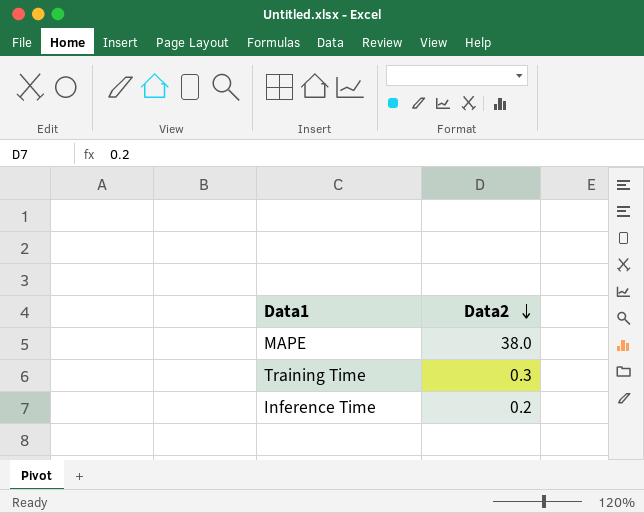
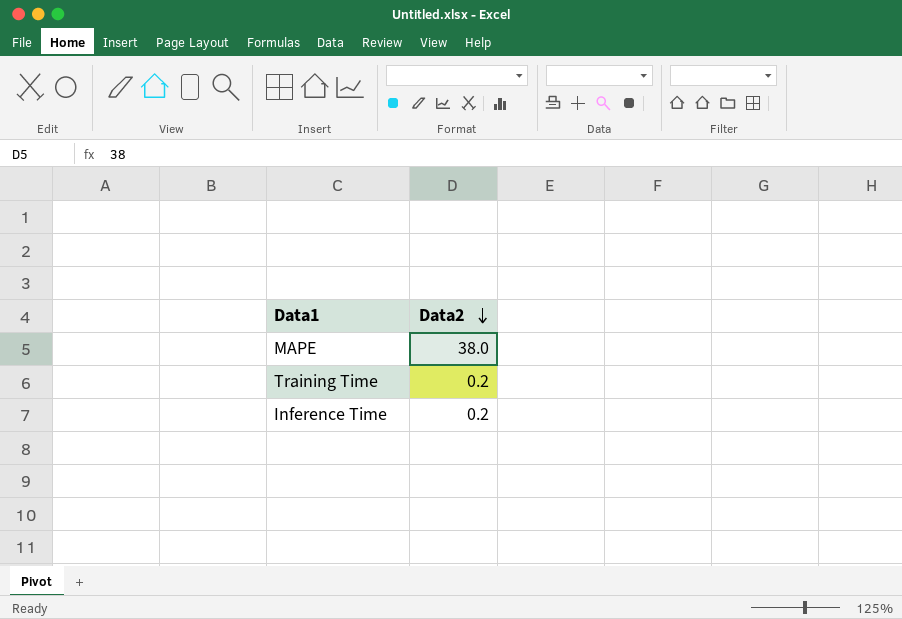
Training Time | Data2: 0.3 -> 0.2

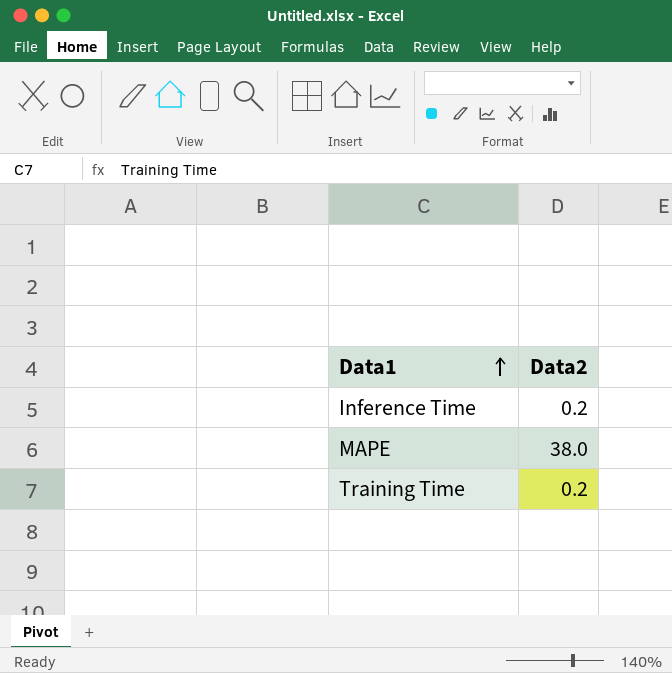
row order: Data2 descending -> Data1 ascending

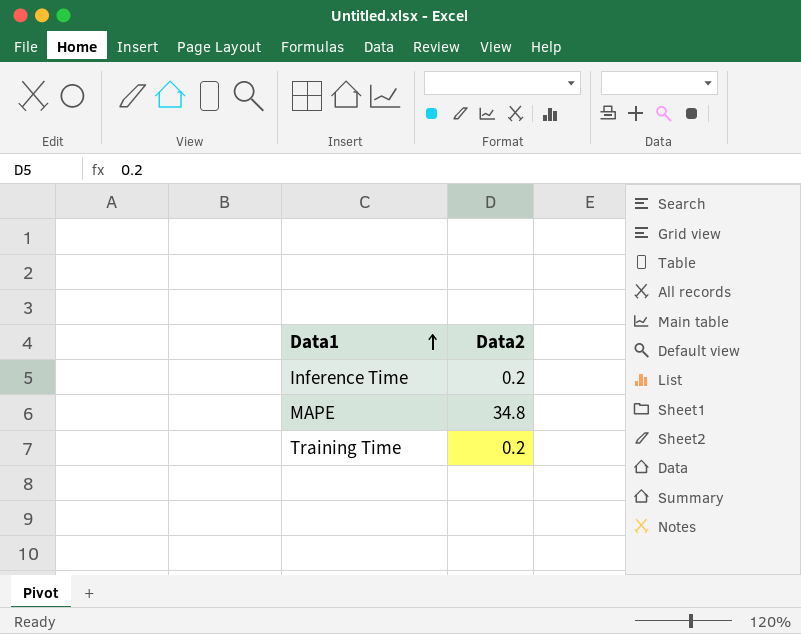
MAPE | Data2: 38.0 -> 34.8

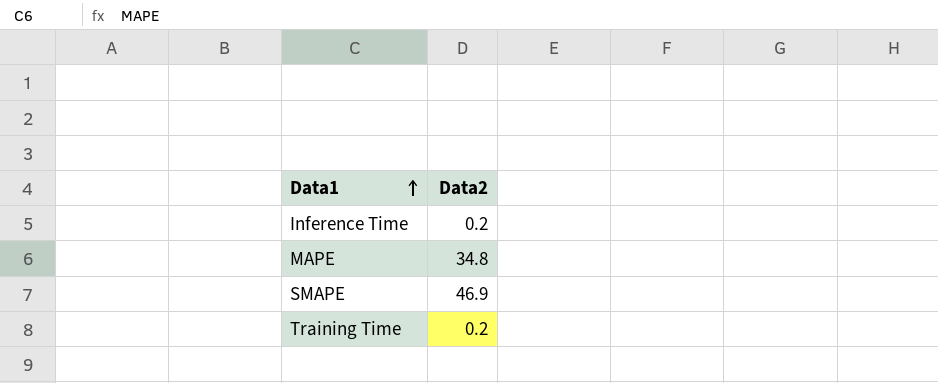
row SMAPE: none -> 46.9

